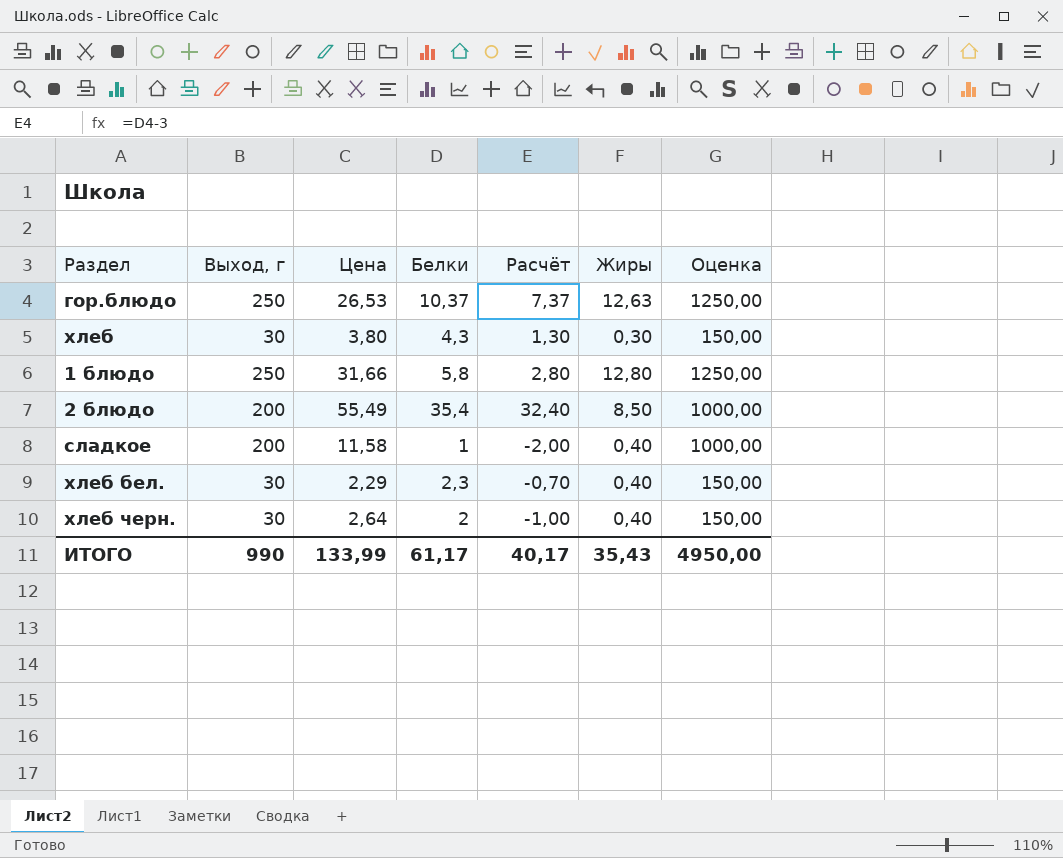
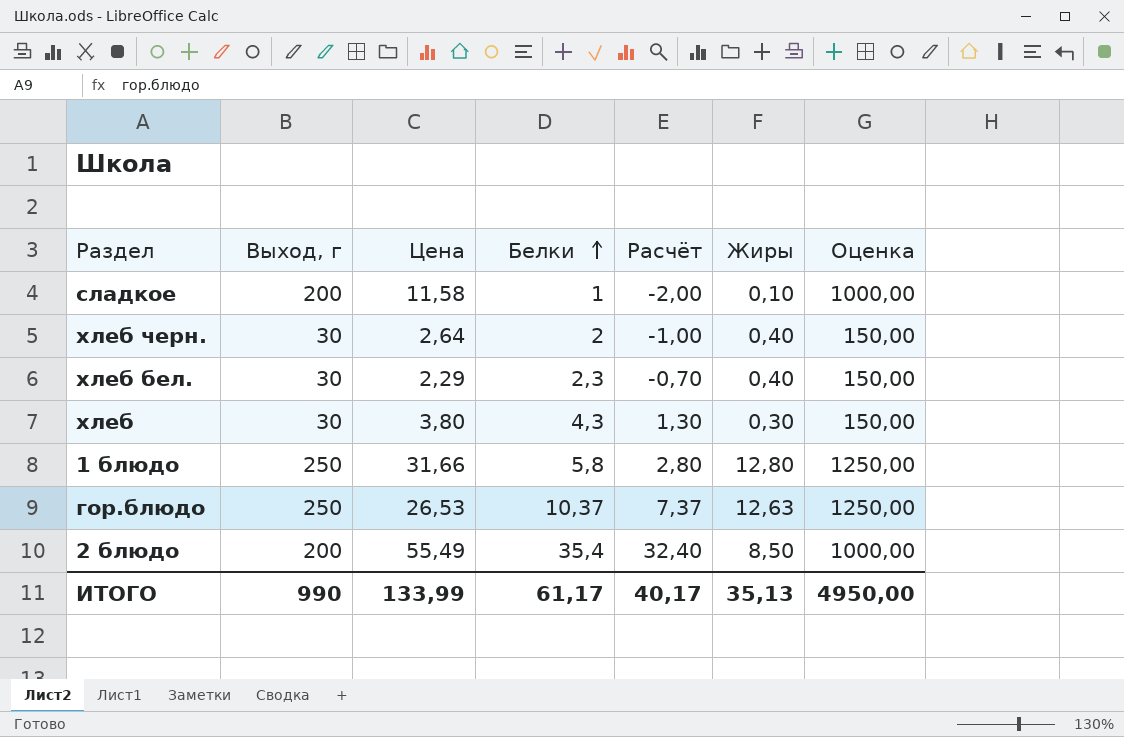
row order: none -> Белки ascending
сладкое | Жиры: 0,40 -> 0,10
ИТОГО | Жиры: 35,43 -> 35,13

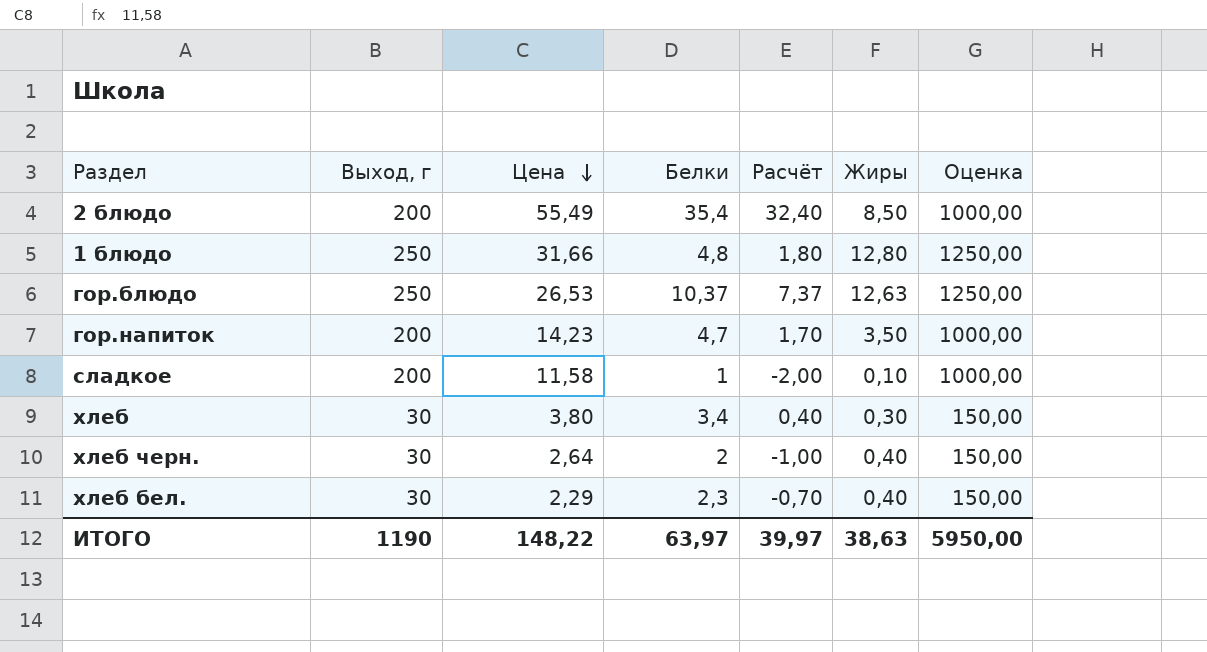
row order: Белки ascending -> Цена descending
1 блюдо | Белки: 5,8 -> 4,8
1 блюдо | Расчёт: 2,80 -> 1,80
row гор.напиток: none -> 200 | 14,23 | 4,7 | 1,70 | 3,50 | 1000,00
хлеб | Белки: 4,3 -> 3,4
хлеб | Расчёт: 1,30 -> 0,40
ИТОГО | Выход, г: 990 -> 1190
ИТОГО | Цена: 133,99 -> 148,22
ИТОГО | Белки: 61,17 -> 63,97
ИТОГО | Расчёт: 40,17 -> 39,97
ИТОГО | Жиры: 35,13 -> 38,63
ИТОГО | Оценка: 4950,00 -> 5950,00

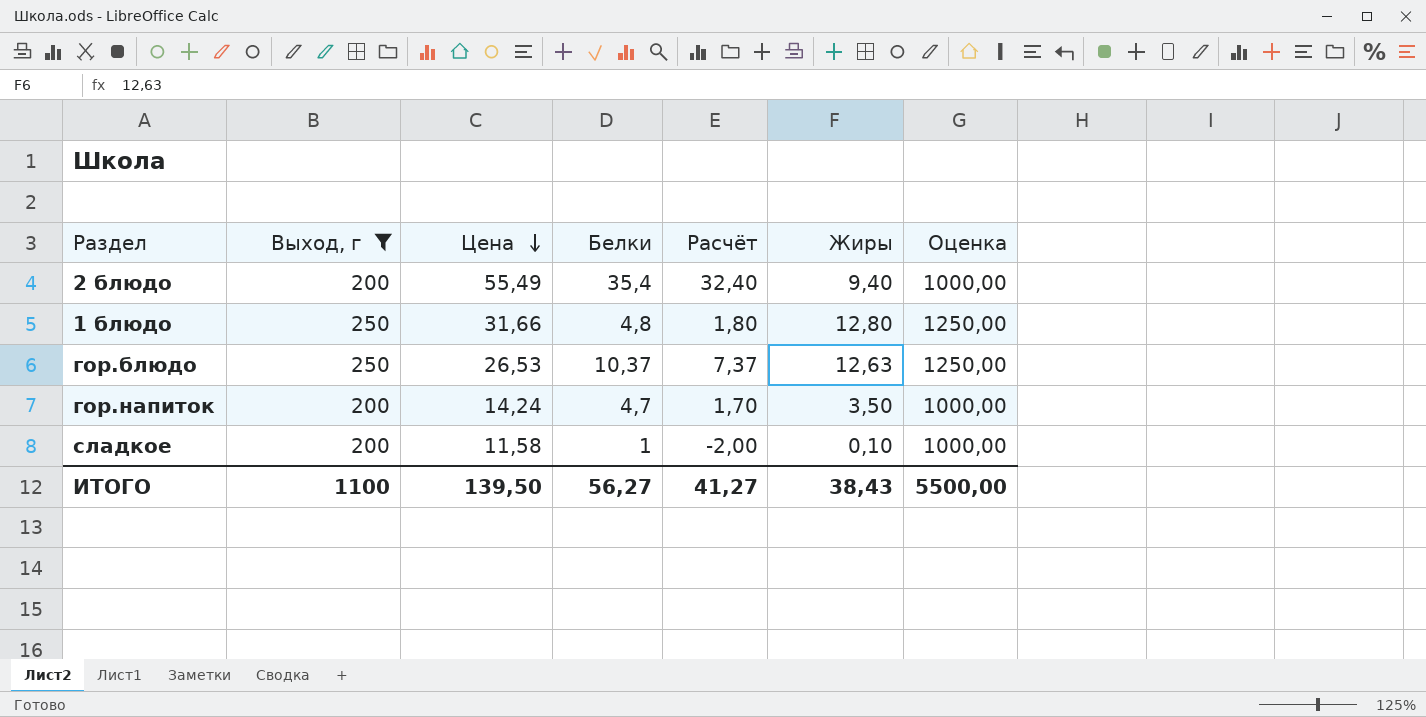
filter: none -> Выход, г != 30
2 блюдо | Жиры: 8,50 -> 9,40
гор.напиток | Цена: 14,23 -> 14,24
ИТОГО | Выход, г: 1190 -> 1100
ИТОГО | Цена: 148,22 -> 139,50
ИТОГО | Белки: 63,97 -> 56,27
ИТОГО | Расчёт: 39,97 -> 41,27
ИТОГО | Жиры: 38,63 -> 38,43
ИТОГО | Оценка: 5950,00 -> 5500,00

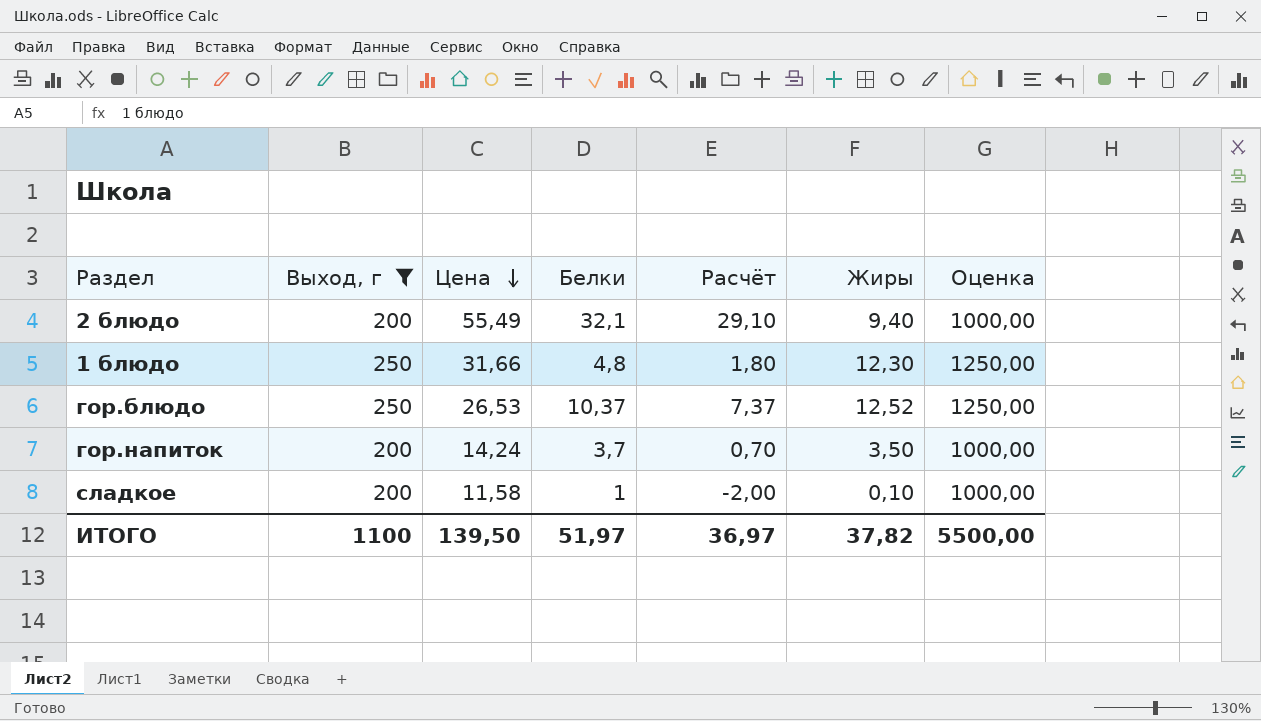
2 блюдо | Белки: 35,4 -> 32,1
2 блюдо | Расчёт: 32,40 -> 29,10
1 блюдо | Жиры: 12,80 -> 12,30
гор.блюдо | Жиры: 12,63 -> 12,52
гор.напиток | Белки: 4,7 -> 3,7
гор.напиток | Расчёт: 1,70 -> 0,70
ИТОГО | Белки: 56,27 -> 51,97
ИТОГО | Расчёт: 41,27 -> 36,97
ИТОГО | Жиры: 38,43 -> 37,82

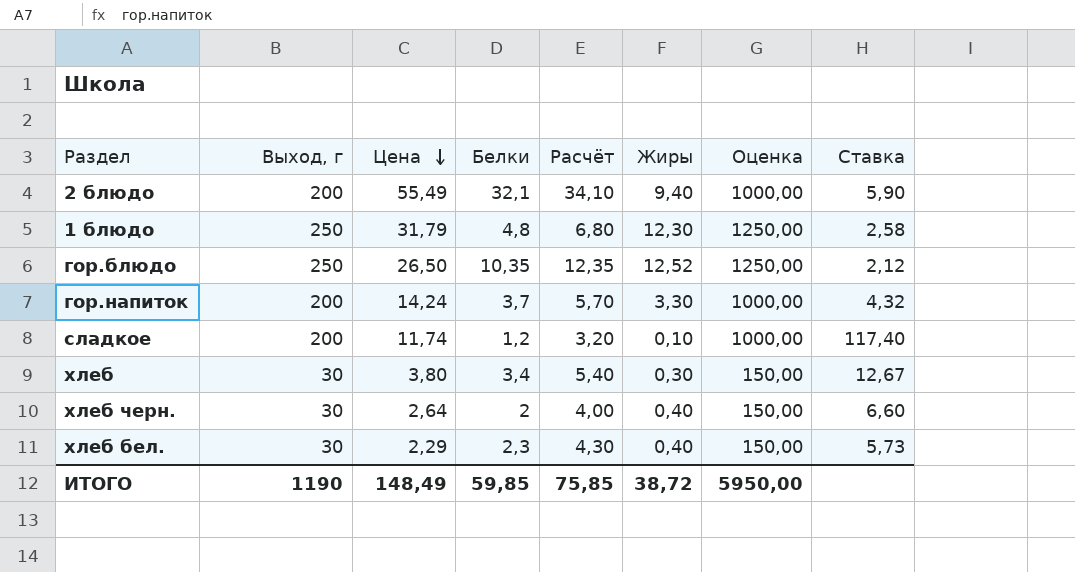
filter: Выход, г != 30 -> none
column Расчёт | formula: [Белки] - 3 -> [Белки] + 2
column Ставка | formula: none -> [Цена] / [Жиры]
1 блюдо | Цена: 31,66 -> 31,79
гор.блюдо | Цена: 26,53 -> 26,50
гор.блюдо | Белки: 10,37 -> 10,35
гор.напиток | Жиры: 3,50 -> 3,30
сладкое | Цена: 11,58 -> 11,74
сладкое | Белки: 1 -> 1,2
ИТОГО | Выход, г: 1100 -> 1190
ИТОГО | Цена: 139,50 -> 148,49
ИТОГО | Белки: 51,97 -> 59,85
ИТОГО | Расчёт: 36,97 -> 75,85
ИТОГО | Жиры: 37,82 -> 38,72
ИТОГО | Оценка: 5500,00 -> 5950,00

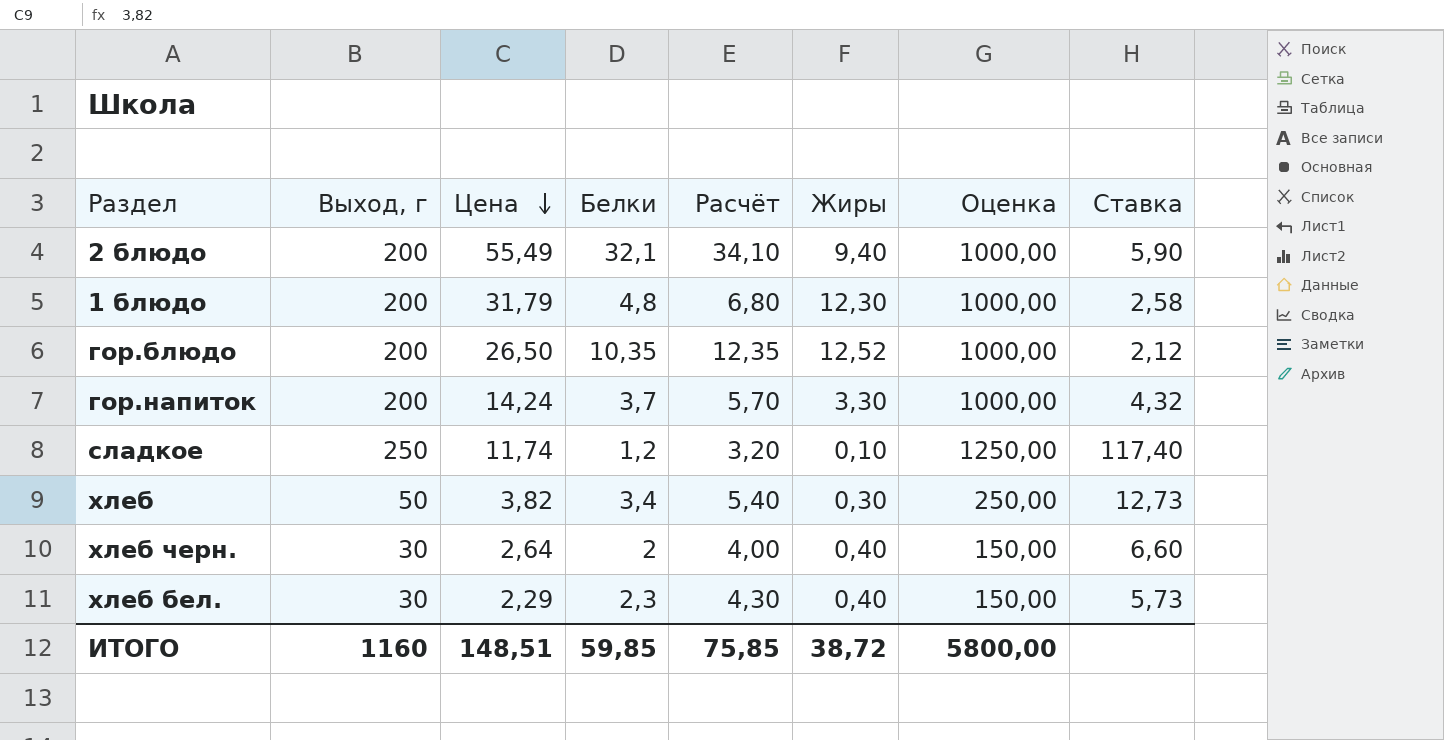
1 блюдо | Выход, г: 250 -> 200
1 блюдо | Оценка: 1250,00 -> 1000,00
гор.блюдо | Выход, г: 250 -> 200
гор.блюдо | Оценка: 1250,00 -> 1000,00
сладкое | Выход, г: 200 -> 250
сладкое | Оценка: 1000,00 -> 1250,00
хлеб | Выход, г: 30 -> 50
хлеб | Цена: 3,80 -> 3,82
хлеб | Оценка: 150,00 -> 250,00
хлеб | Ставка: 12,67 -> 12,73
ИТОГО | Выход, г: 1190 -> 1160
ИТОГО | Цена: 148,49 -> 148,51
ИТОГО | Оценка: 5950,00 -> 5800,00

